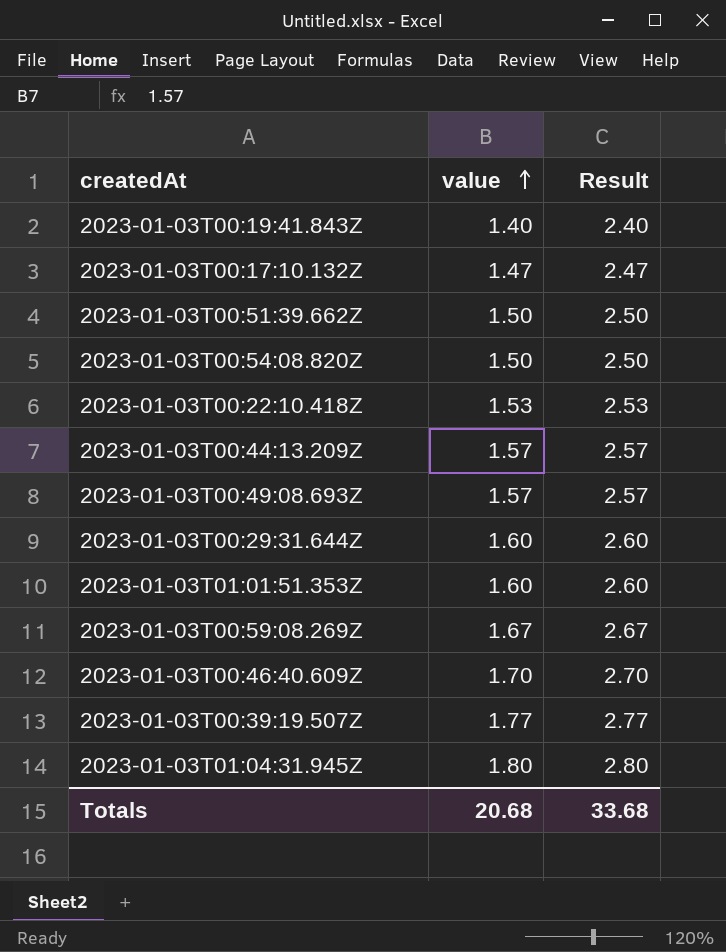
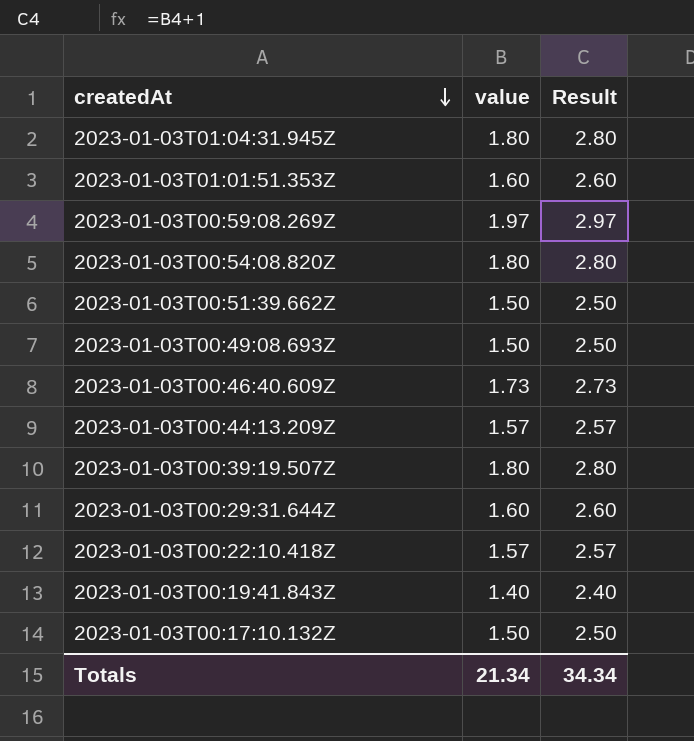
row order: value ascending -> createdAt descending
2023-01-03T00:59:08.269Z | value: 1.67 -> 1.97
2023-01-03T00:59:08.269Z | Result: 2.67 -> 2.97
2023-01-03T00:54:08.820Z | value: 1.50 -> 1.80
2023-01-03T00:54:08.820Z | Result: 2.50 -> 2.80
2023-01-03T00:49:08.693Z | value: 1.57 -> 1.50
2023-01-03T00:49:08.693Z | Result: 2.57 -> 2.50
2023-01-03T00:46:40.609Z | value: 1.70 -> 1.73
2023-01-03T00:46:40.609Z | Result: 2.70 -> 2.73
2023-01-03T00:39:19.507Z | value: 1.77 -> 1.80
2023-01-03T00:39:19.507Z | Result: 2.77 -> 2.80
2023-01-03T00:22:10.418Z | value: 1.53 -> 1.57
2023-01-03T00:22:10.418Z | Result: 2.53 -> 2.57
2023-01-03T00:17:10.132Z | value: 1.47 -> 1.50
2023-01-03T00:17:10.132Z | Result: 2.47 -> 2.50
Totals | value: 20.68 -> 21.34
Totals | Result: 33.68 -> 34.34

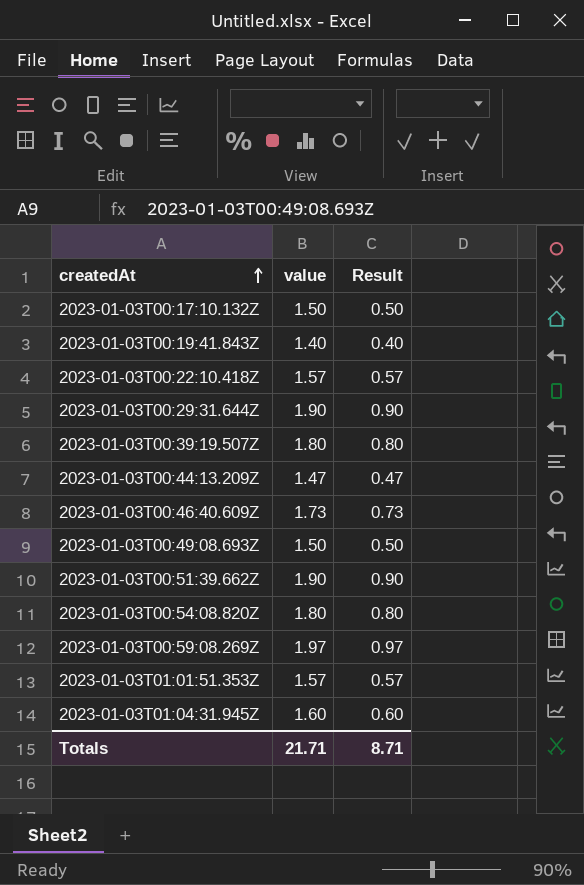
row order: createdAt descending -> createdAt ascending
column Result | formula: [value] + 1 -> [value] - 1
2023-01-03T00:29:31.644Z | value: 1.60 -> 1.90
2023-01-03T00:44:13.209Z | value: 1.57 -> 1.47
2023-01-03T00:51:39.662Z | value: 1.50 -> 1.90
2023-01-03T01:01:51.353Z | value: 1.60 -> 1.57
2023-01-03T01:04:31.945Z | value: 1.80 -> 1.60
Totals | value: 21.34 -> 21.71
Totals | Result: 34.34 -> 8.71

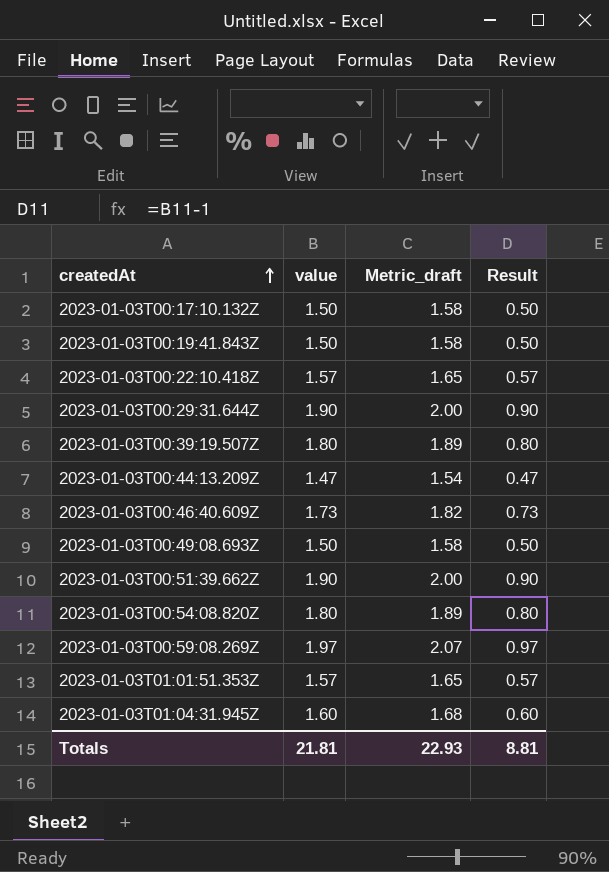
column Metric_draft | formula: none -> [value] * 1.05
2023-01-03T00:19:41.843Z | value: 1.40 -> 1.50
2023-01-03T00:19:41.843Z | Result: 0.40 -> 0.50
Totals | value: 21.71 -> 21.81
Totals | Result: 8.71 -> 8.81

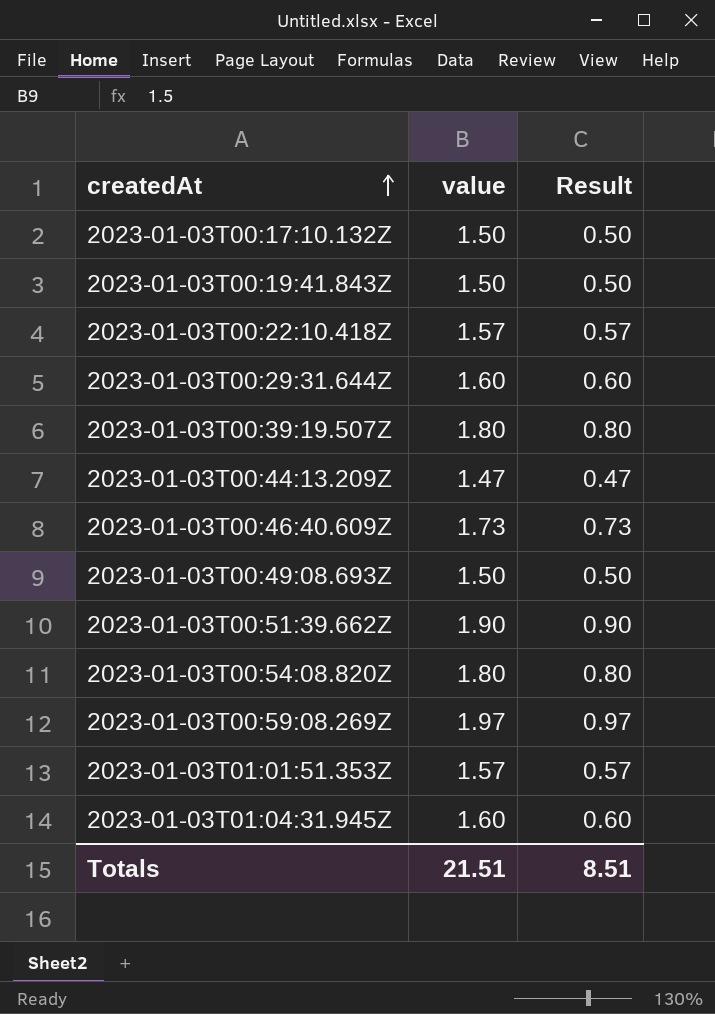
column Metric_draft | formula: [value] * 1.05 -> none
2023-01-03T00:29:31.644Z | value: 1.90 -> 1.60
2023-01-03T00:29:31.644Z | Result: 0.90 -> 0.60
Totals | value: 21.81 -> 21.51
Totals | Result: 8.81 -> 8.51

